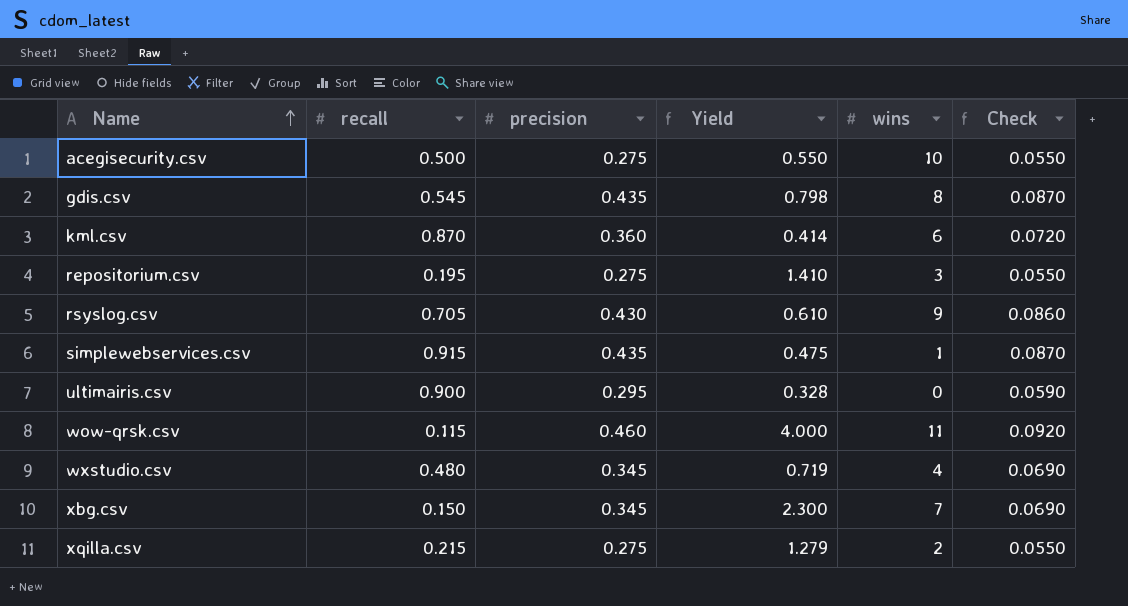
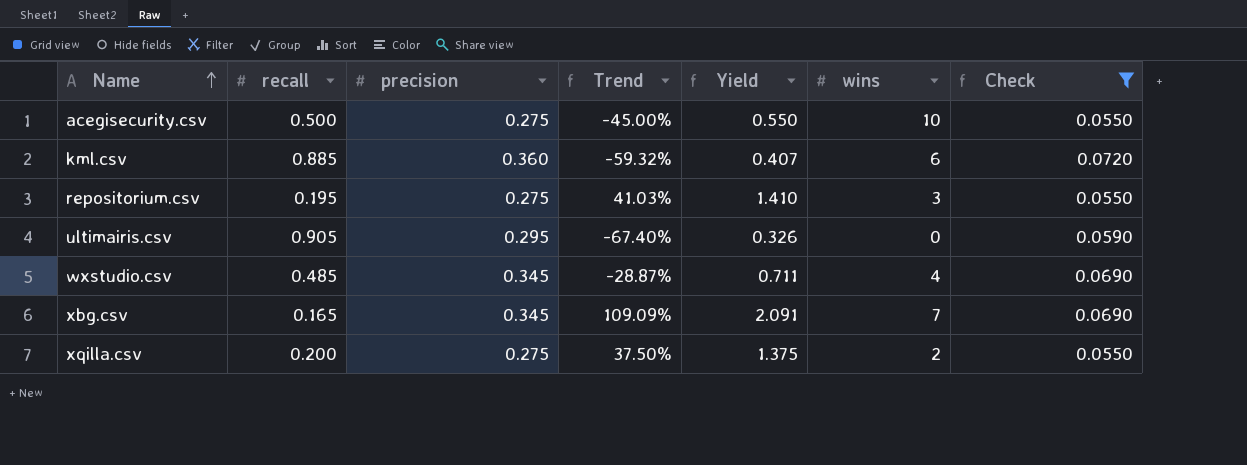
filter: none -> Check <= 0.0720
column Trend | formula: none -> ([precision] - [recall]) / [recall]
kml.csv | recall: 0.870 -> 0.885
kml.csv | Yield: 0.414 -> 0.407
ultimairis.csv | recall: 0.900 -> 0.905
ultimairis.csv | Yield: 0.328 -> 0.326
wxstudio.csv | recall: 0.480 -> 0.485
wxstudio.csv | Yield: 0.719 -> 0.711
xbg.csv | recall: 0.150 -> 0.165
xbg.csv | Yield: 2.300 -> 2.091
xqilla.csv | recall: 0.215 -> 0.200
xqilla.csv | Yield: 1.279 -> 1.375

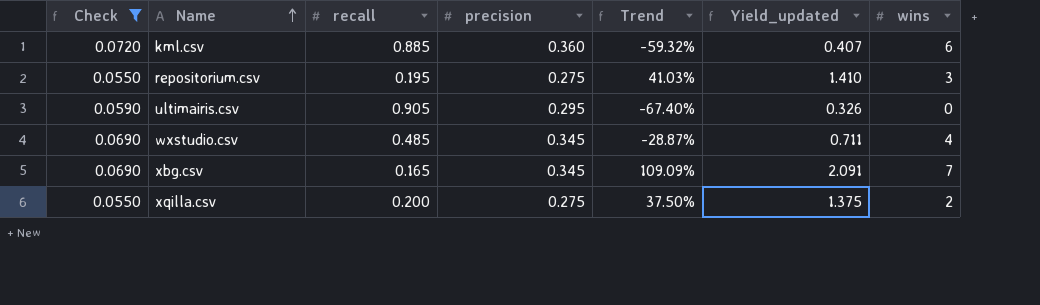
column Check | position: 7 -> 1
column name: Yield -> Yield_updated
row acegisecurity.csv: 0.500 | 0.275 | -45.00% | 0.550 | 10 | 0.0550 -> none

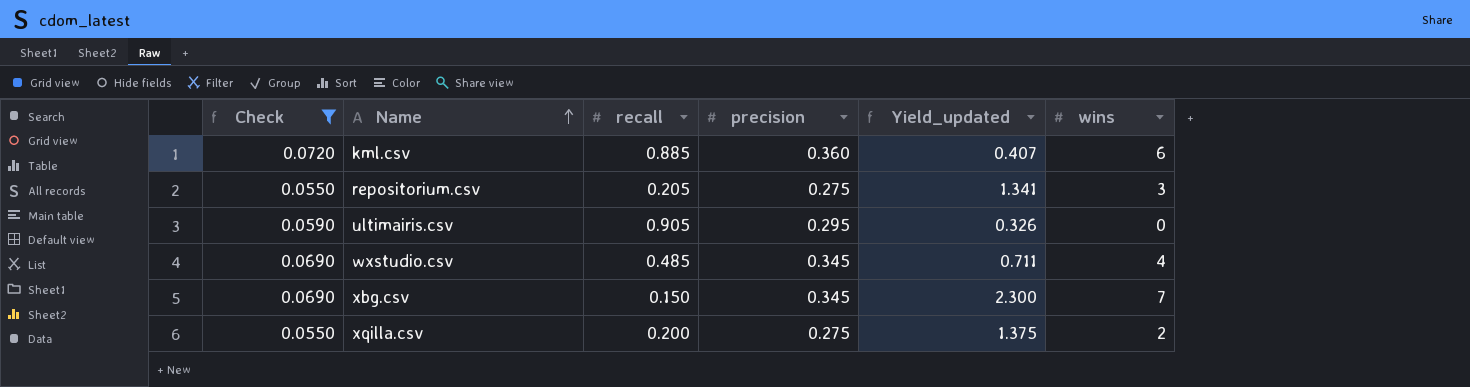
column Trend | formula: ([precision] - [recall]) / [recall] -> none
repositorium.csv | recall: 0.195 -> 0.205
repositorium.csv | Yield_updated: 1.410 -> 1.341
xbg.csv | recall: 0.165 -> 0.150
xbg.csv | Yield_updated: 2.091 -> 2.300

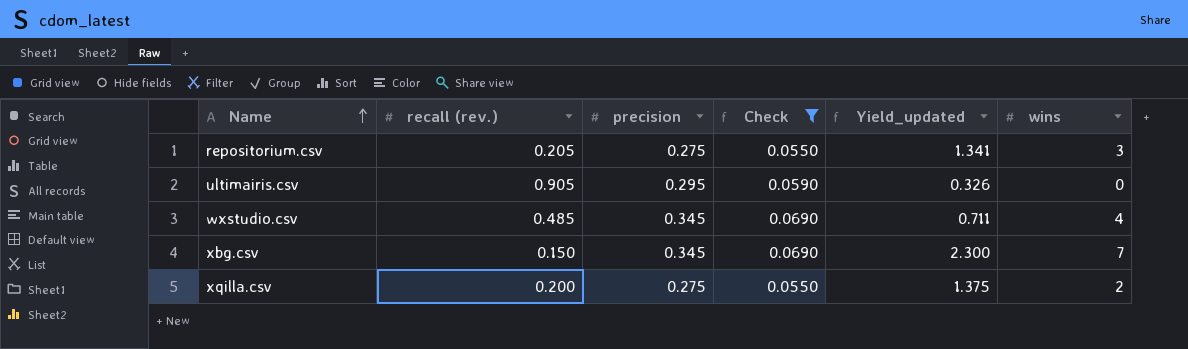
column name: recall -> recall (rev.)
column Check | position: 1 -> 4
row kml.csv: 0.0720 | 0.885 | 0.360 | 0.407 | 6 -> none

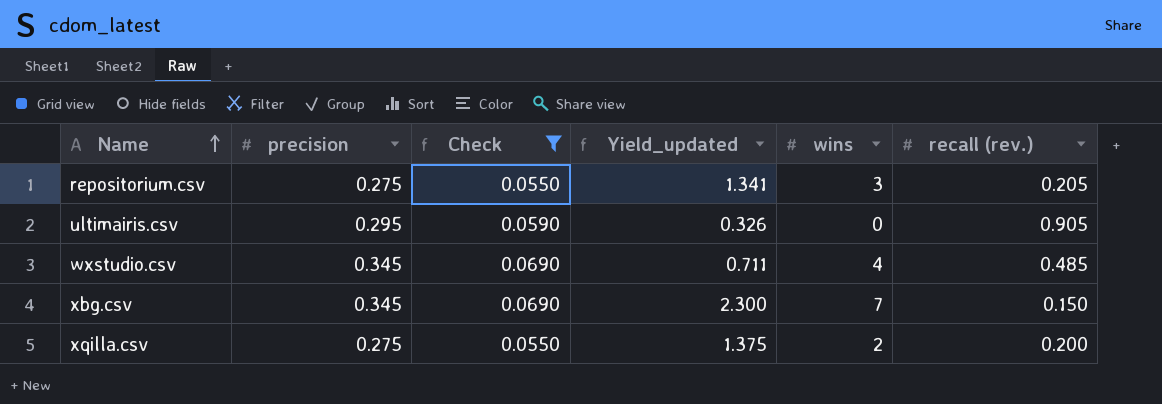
column recall (rev.) | position: 2 -> 6

